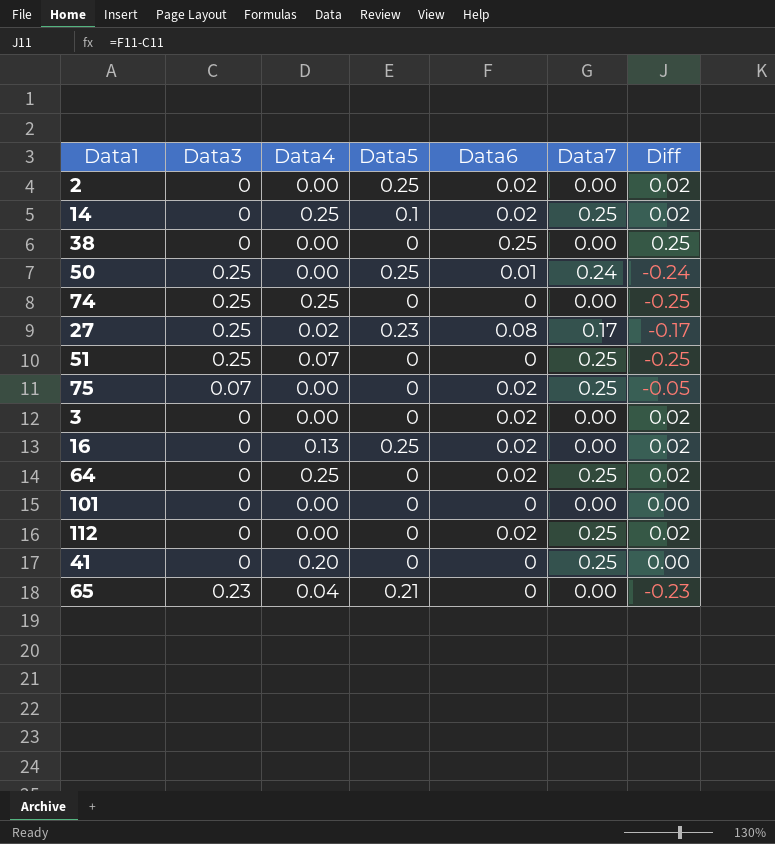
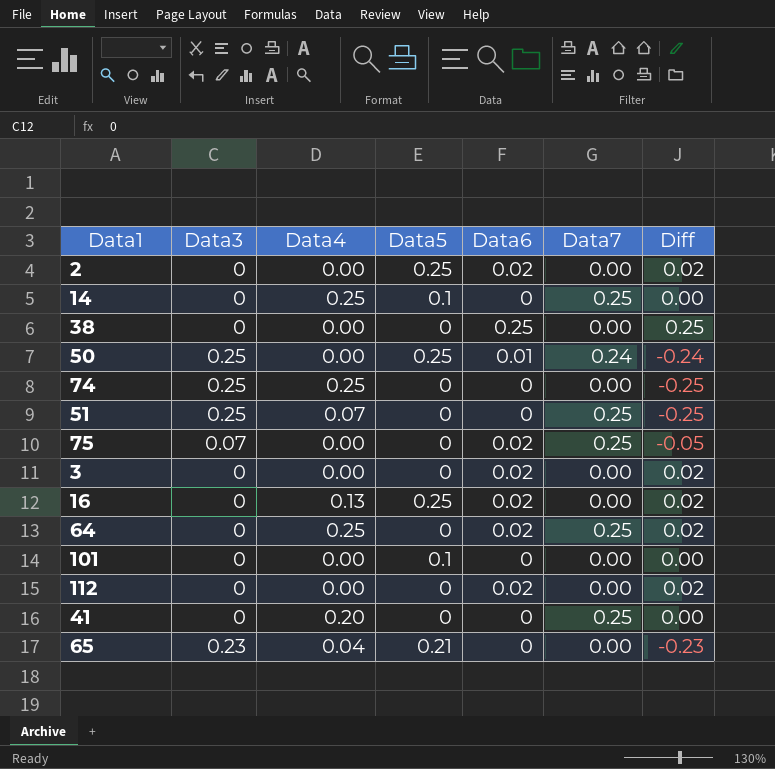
row 27: 0.25 | 0.02 | 0.23 | 0.08 | 0.17 | -0.17 -> none
14 | Data6: 0.02 -> 0
14 | Diff: 0.02 -> 0.00
101 | Data5: 0 -> 0.1
112 | Data7: 0.25 -> 0.00

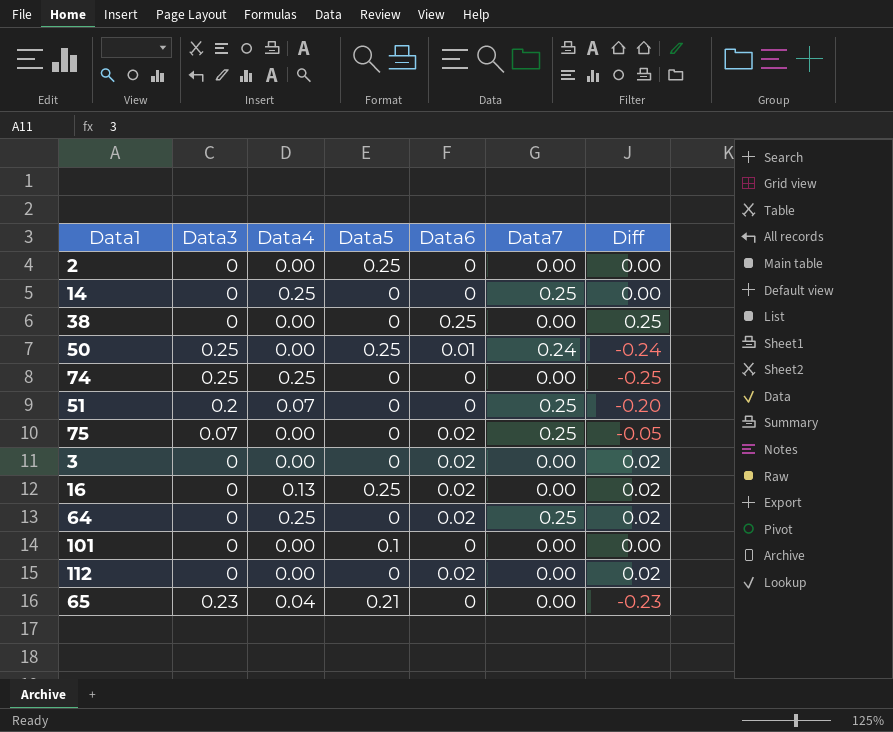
row 41: 0 | 0.20 | 0 | 0 | 0.25 | 0.00 -> none
2 | Data6: 0.02 -> 0
2 | Diff: 0.02 -> 0.00
14 | Data5: 0.1 -> 0
51 | Data3: 0.25 -> 0.2
51 | Diff: -0.25 -> -0.20

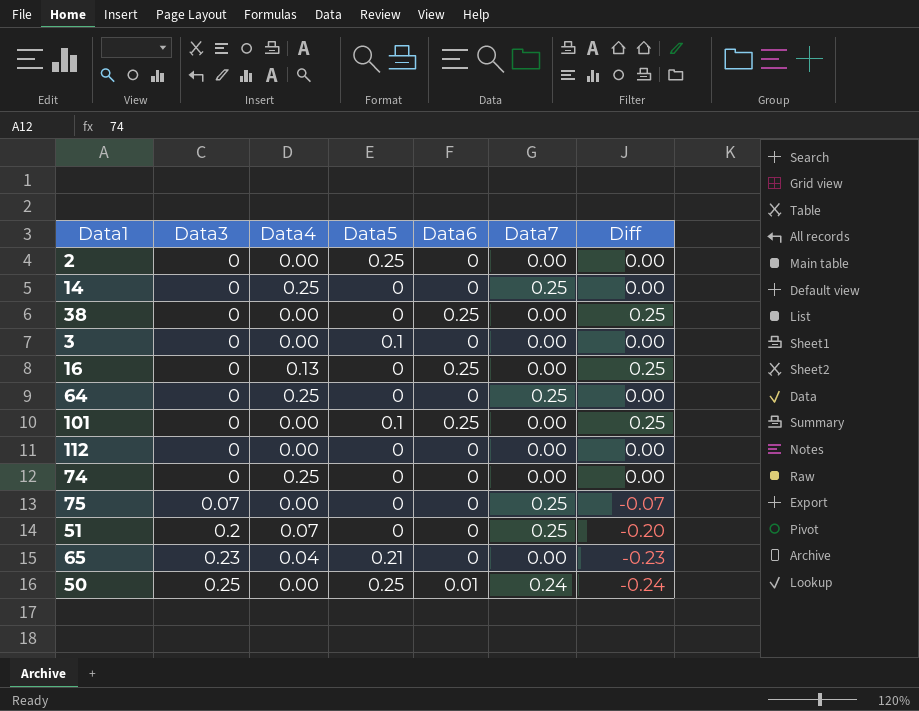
row order: none -> Data3 ascending
3 | Data5: 0 -> 0.1
3 | Data6: 0.02 -> 0
3 | Diff: 0.02 -> 0.00
16 | Data5: 0.25 -> 0
16 | Data6: 0.02 -> 0.25
16 | Diff: 0.02 -> 0.25
64 | Data6: 0.02 -> 0
64 | Diff: 0.02 -> 0.00
101 | Data6: 0 -> 0.25
101 | Diff: 0.00 -> 0.25
112 | Data6: 0.02 -> 0
112 | Diff: 0.02 -> 0.00
74 | Data3: 0.25 -> 0
74 | Diff: -0.25 -> 0.00
75 | Data6: 0.02 -> 0
75 | Diff: -0.05 -> -0.07

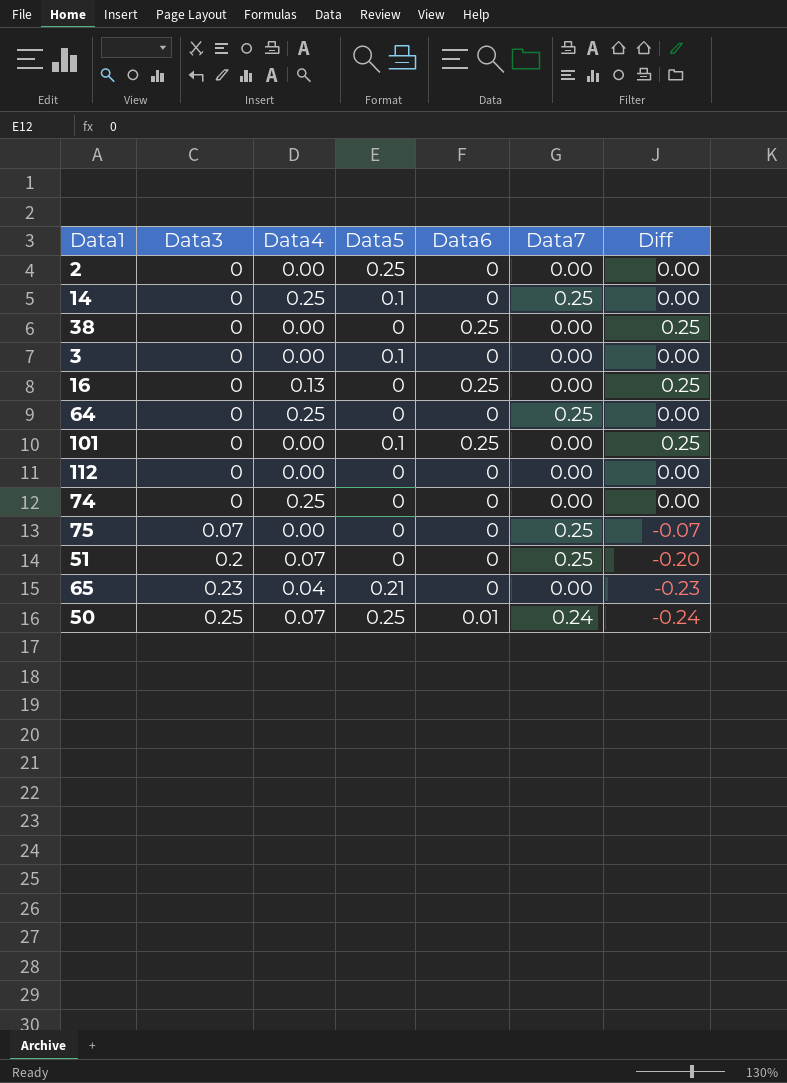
14 | Data5: 0 -> 0.1
50 | Data4: 0.00 -> 0.07

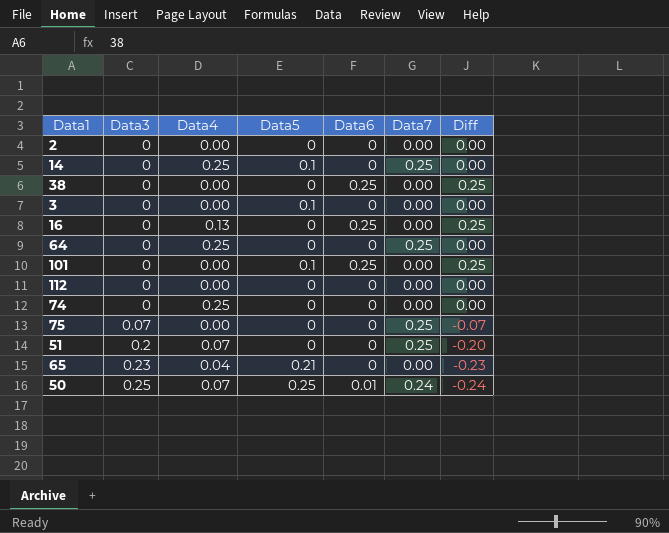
2 | Data5: 0.25 -> 0

